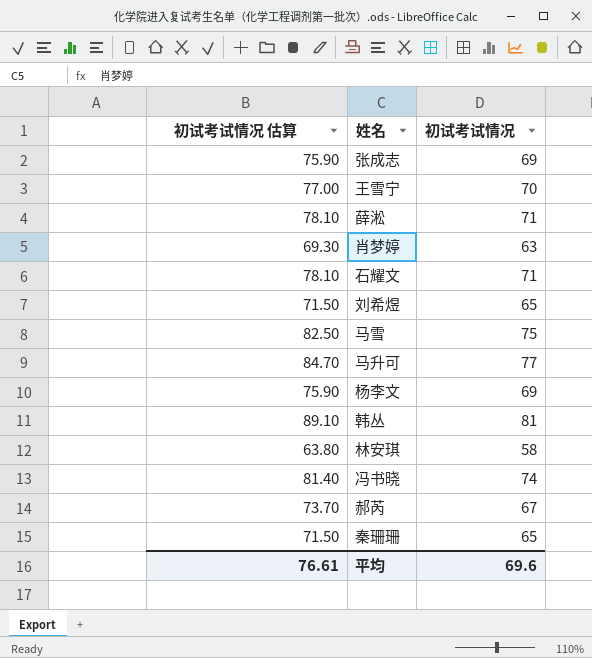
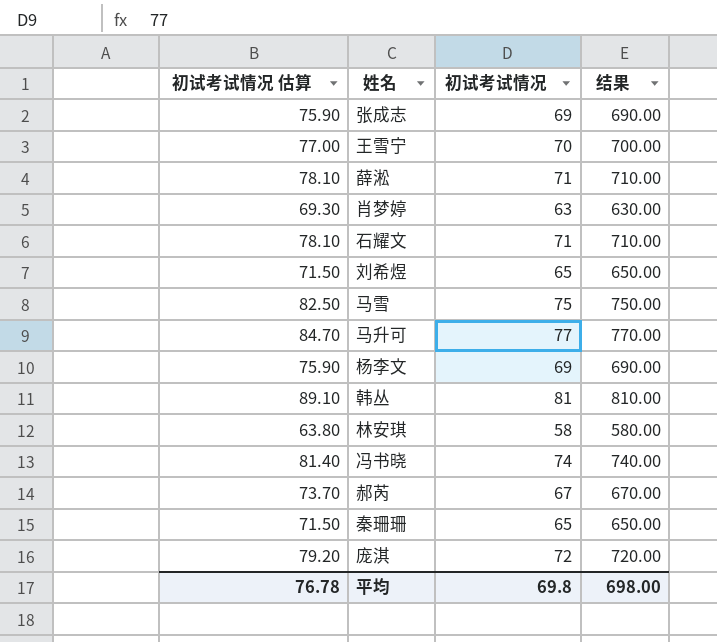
column 结果 | formula: none -> [初试考试情况] * 10
row 庞淇: none -> 79.20 | 72 | 720.00
平均 | 初试考试情况 估算: 76.61 -> 76.78
平均 | 初试考试情况: 69.6 -> 69.8

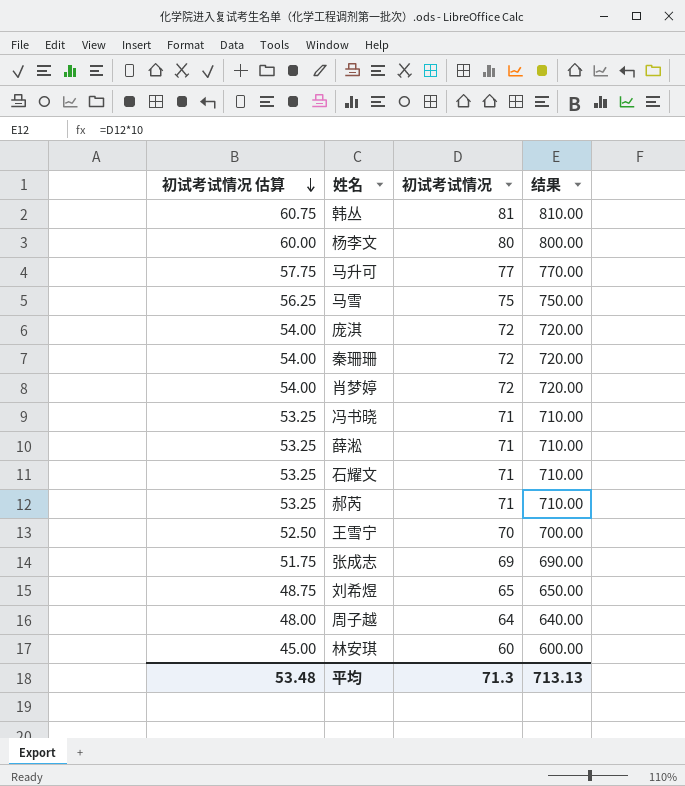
row order: none -> 初试考试情况 估算 descending
column 初试考试情况 估算 | formula: [初试考试情况] * 1.1 -> [初试考试情况] * 0.75
杨李文 | 初试考试情况: 69 -> 80
杨李文 | 结果: 690.00 -> 800.00
秦珊珊 | 初试考试情况: 65 -> 72
秦珊珊 | 结果: 650.00 -> 720.00
肖梦婷 | 初试考试情况: 63 -> 72
肖梦婷 | 结果: 630.00 -> 720.00
冯书晓 | 初试考试情况: 74 -> 71
冯书晓 | 结果: 740.00 -> 710.00
郝芮 | 初试考试情况: 67 -> 71
郝芮 | 结果: 670.00 -> 710.00
row 周子越: none -> 48.00 | 64 | 640.00
林安琪 | 初试考试情况: 58 -> 60
林安琪 | 结果: 580.00 -> 600.00
平均 | 初试考试情况 估算: 76.78 -> 53.48
平均 | 初试考试情况: 69.8 -> 71.3
平均 | 结果: 698.00 -> 713.13

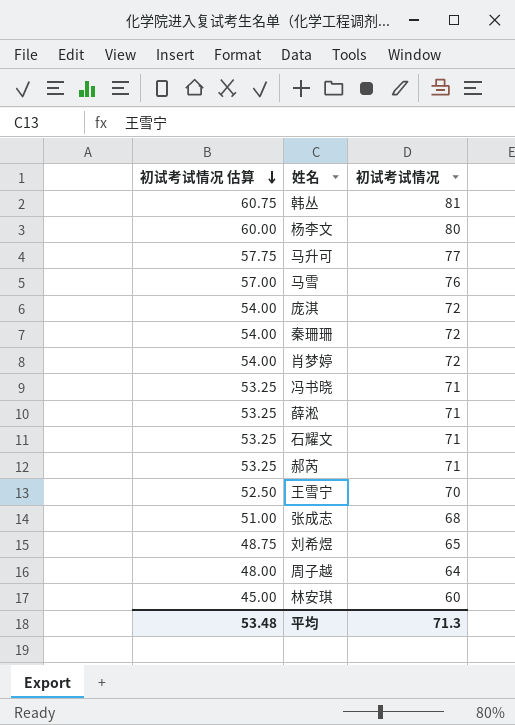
column 结果 | formula: [初试考试情况] * 10 -> none
马雪 | 初试考试情况 估算: 56.25 -> 57.00
马雪 | 初试考试情况: 75 -> 76
张成志 | 初试考试情况 估算: 51.75 -> 51.00
张成志 | 初试考试情况: 69 -> 68

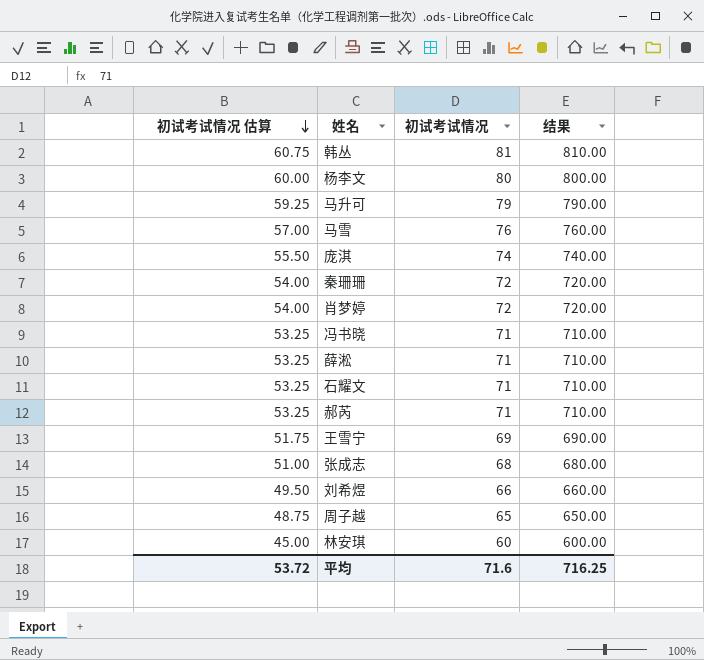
column 结果 | formula: none -> [初试考试情况] * 10
马升可 | 初试考试情况 估算: 57.75 -> 59.25
马升可 | 初试考试情况: 77 -> 79
庞淇 | 初试考试情况 估算: 54.00 -> 55.50
庞淇 | 初试考试情况: 72 -> 74
王雪宁 | 初试考试情况 估算: 52.50 -> 51.75
王雪宁 | 初试考试情况: 70 -> 69
刘希煜 | 初试考试情况 估算: 48.75 -> 49.50
刘希煜 | 初试考试情况: 65 -> 66
周子越 | 初试考试情况 估算: 48.00 -> 48.75
周子越 | 初试考试情况: 64 -> 65
平均 | 初试考试情况 估算: 53.48 -> 53.72
平均 | 初试考试情况: 71.3 -> 71.6

